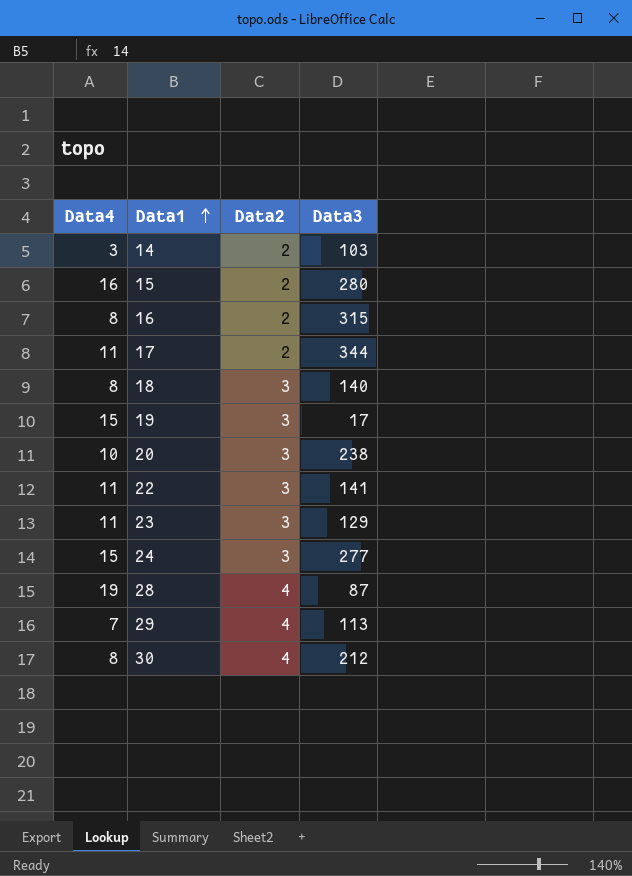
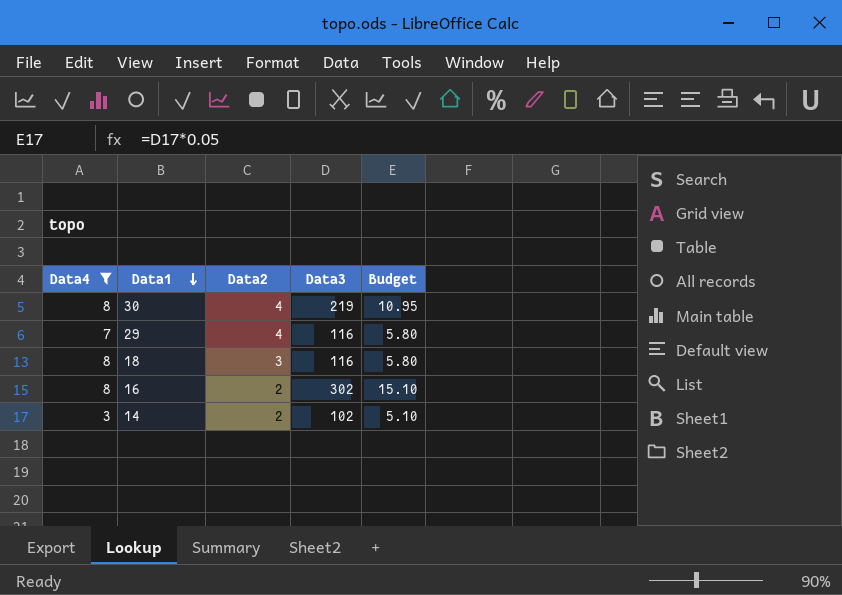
filter: none -> Data4 <= 8
row order: Data1 ascending -> Data1 descending
column Budget | formula: none -> [Data3] * 0.05
30 | Data3: 212 -> 219
29 | Data3: 113 -> 116
18 | Data3: 140 -> 116
16 | Data3: 315 -> 302
14 | Data3: 103 -> 102

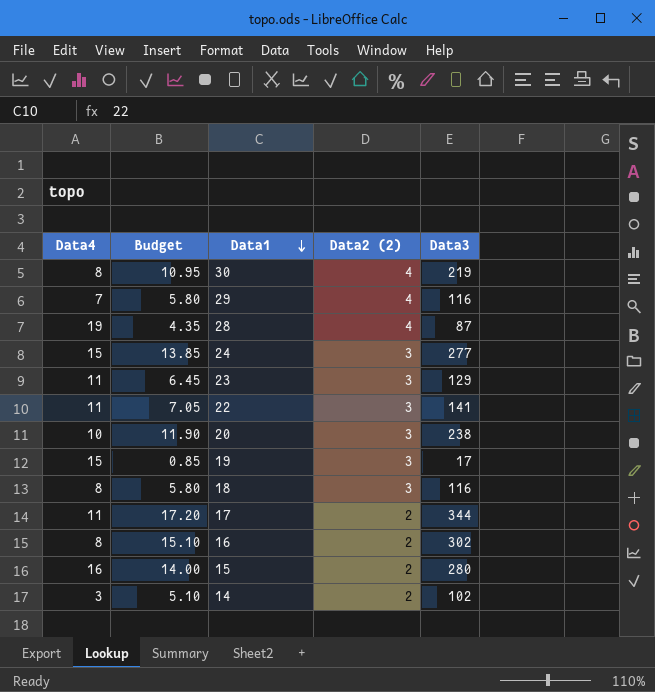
filter: Data4 <= 8 -> none
column Budget | position: 5 -> 2
column name: Data2 -> Data2 (2)

